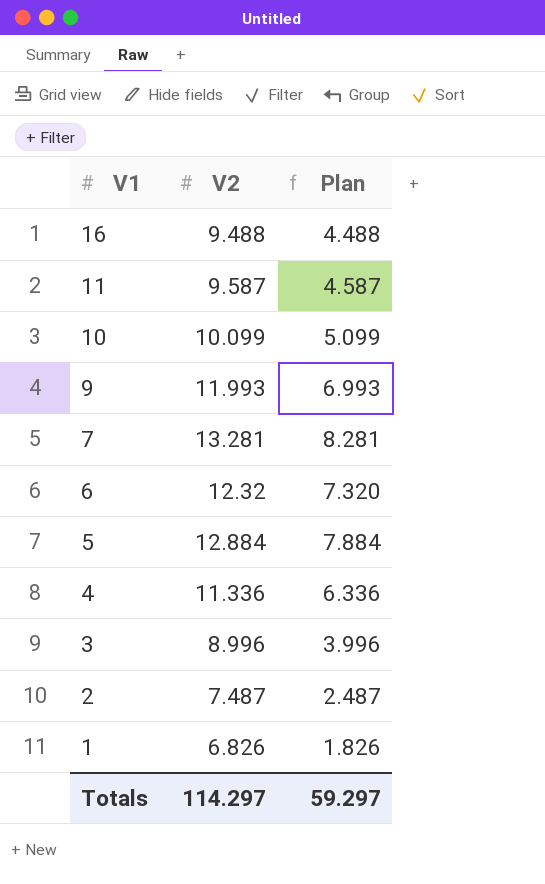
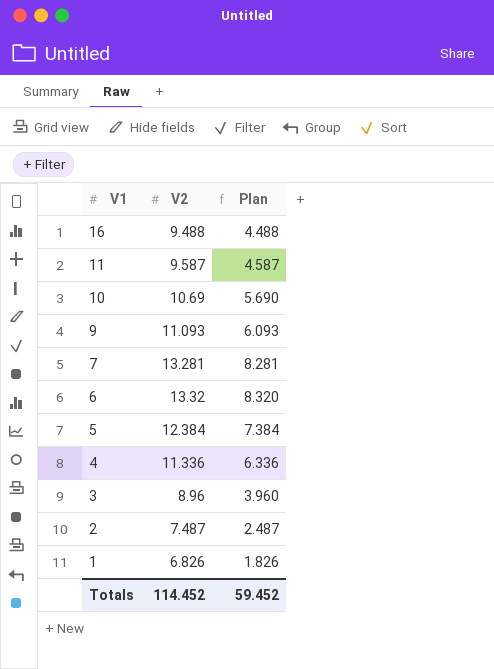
10 | V2: 10.099 -> 10.69
10 | Plan: 5.099 -> 5.690
9 | V2: 11.993 -> 11.093
9 | Plan: 6.993 -> 6.093
6 | V2: 12.32 -> 13.32
6 | Plan: 7.320 -> 8.320
5 | V2: 12.884 -> 12.384
5 | Plan: 7.884 -> 7.384
3 | V2: 8.996 -> 8.96
3 | Plan: 3.996 -> 3.960
Totals | V2: 114.297 -> 114.452
Totals | Plan: 59.297 -> 59.452

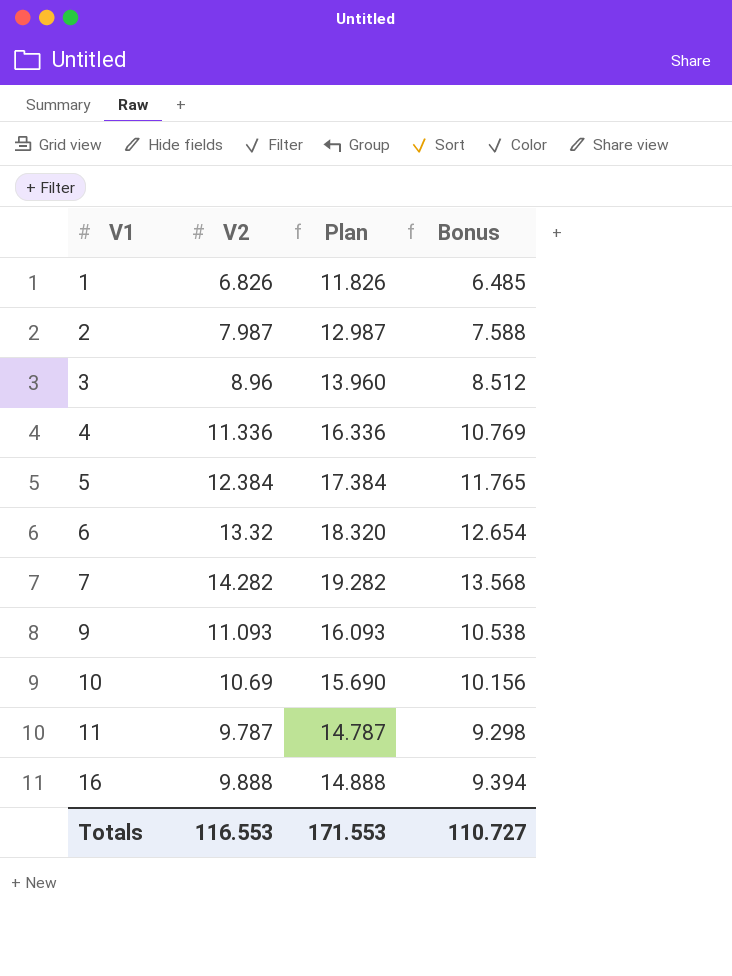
row order: V1 descending -> V1 ascending
column Plan | formula: [V2] - 5 -> [V2] + 5
column Bonus | formula: none -> [V2] * 0.95
2 | V2: 7.487 -> 7.987
7 | V2: 13.281 -> 14.282
11 | V2: 9.587 -> 9.787
16 | V2: 9.488 -> 9.888
Totals | V2: 114.452 -> 116.553
Totals | Plan: 59.452 -> 171.553

